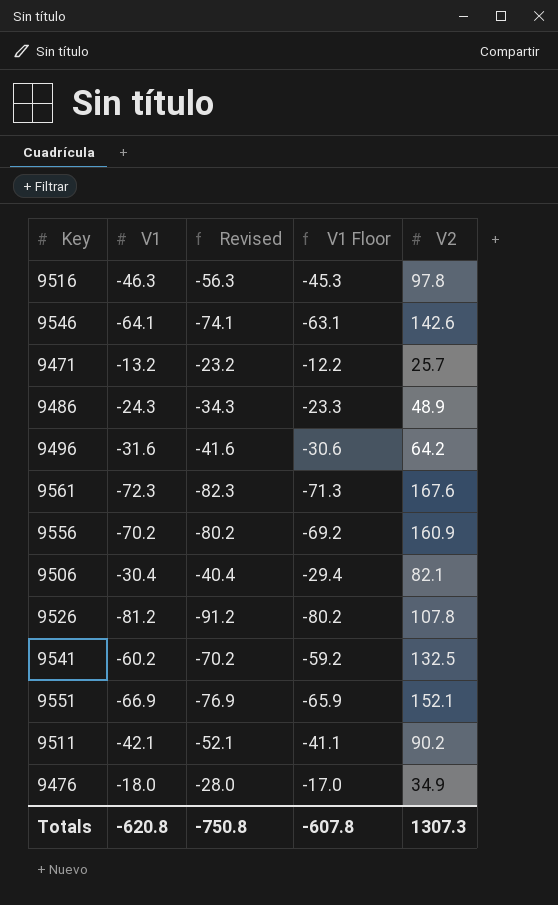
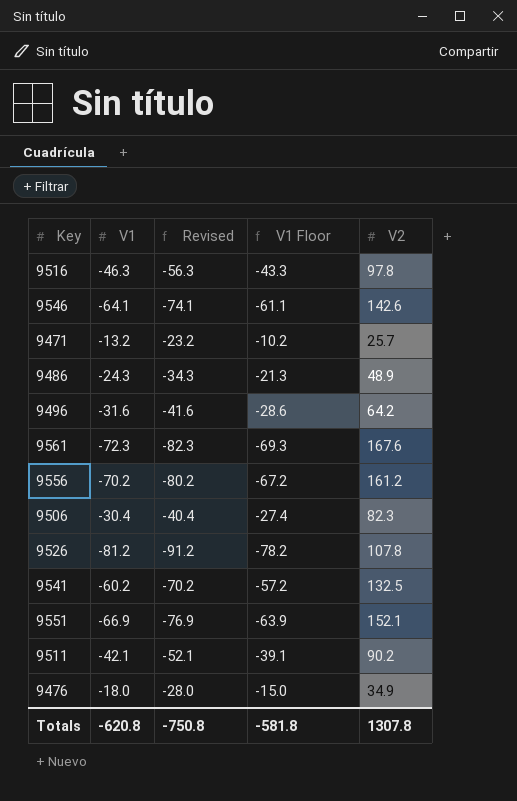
column V1 Floor | formula: [V1] + 1 -> [V1] + 3
9556 | V2: 160.9 -> 161.2
9506 | V2: 82.1 -> 82.3
Totals | V1 Floor: -607.8 -> -581.8
Totals | V2: 1307.3 -> 1307.8

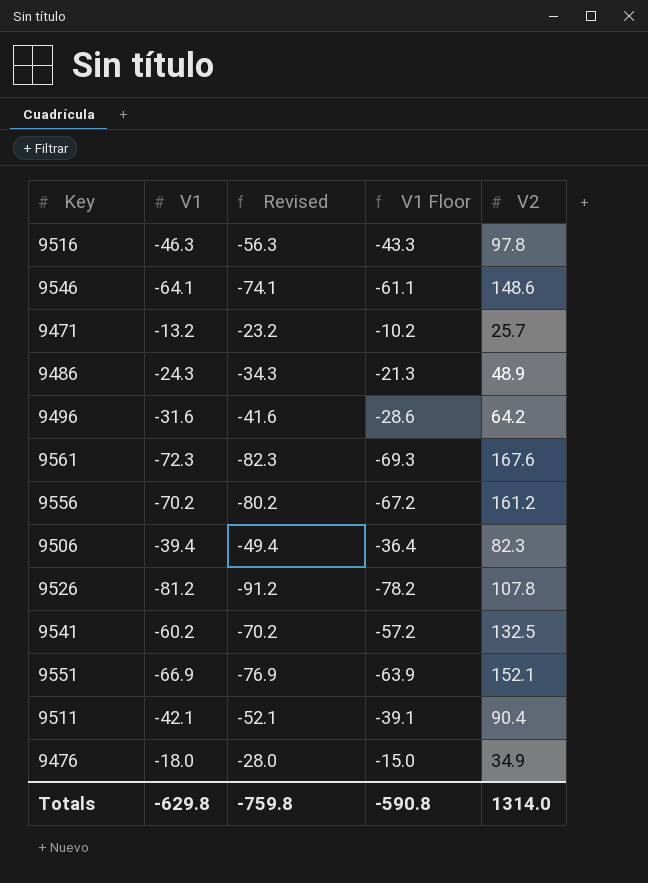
9546 | V2: 142.6 -> 148.6
9506 | V1: -30.4 -> -39.4
9506 | Revised: -40.4 -> -49.4
9506 | V1 Floor: -27.4 -> -36.4
9511 | V2: 90.2 -> 90.4
Totals | V1: -620.8 -> -629.8
Totals | Revised: -750.8 -> -759.8
Totals | V1 Floor: -581.8 -> -590.8
Totals | V2: 1307.8 -> 1314.0

